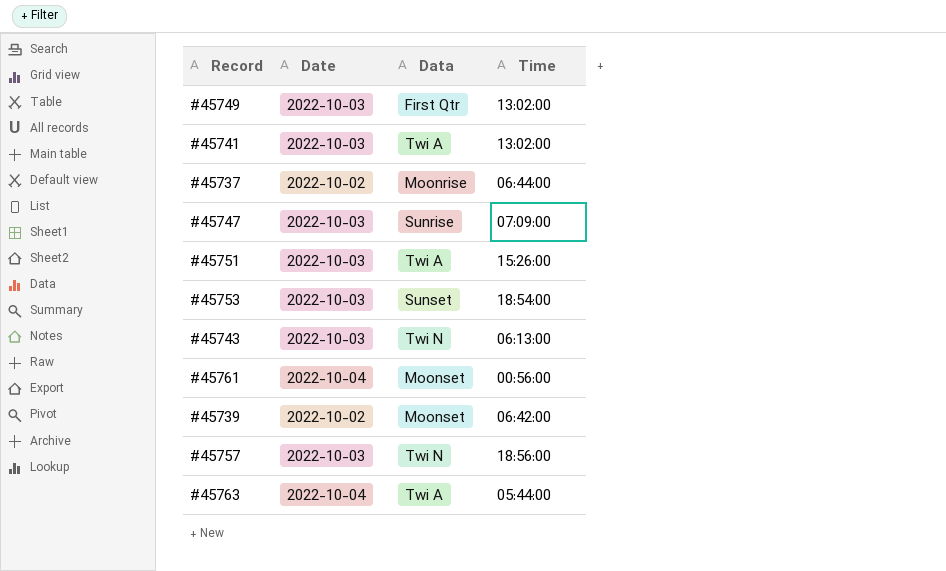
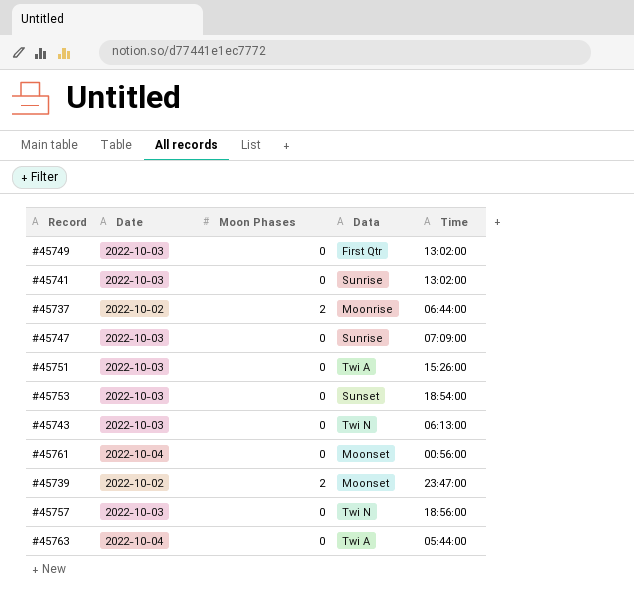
column Moon Phases | position: none -> 3
#45741 | Data: Twi A -> Sunrise
#45739 | Time: 06:42:00 -> 23:47:00

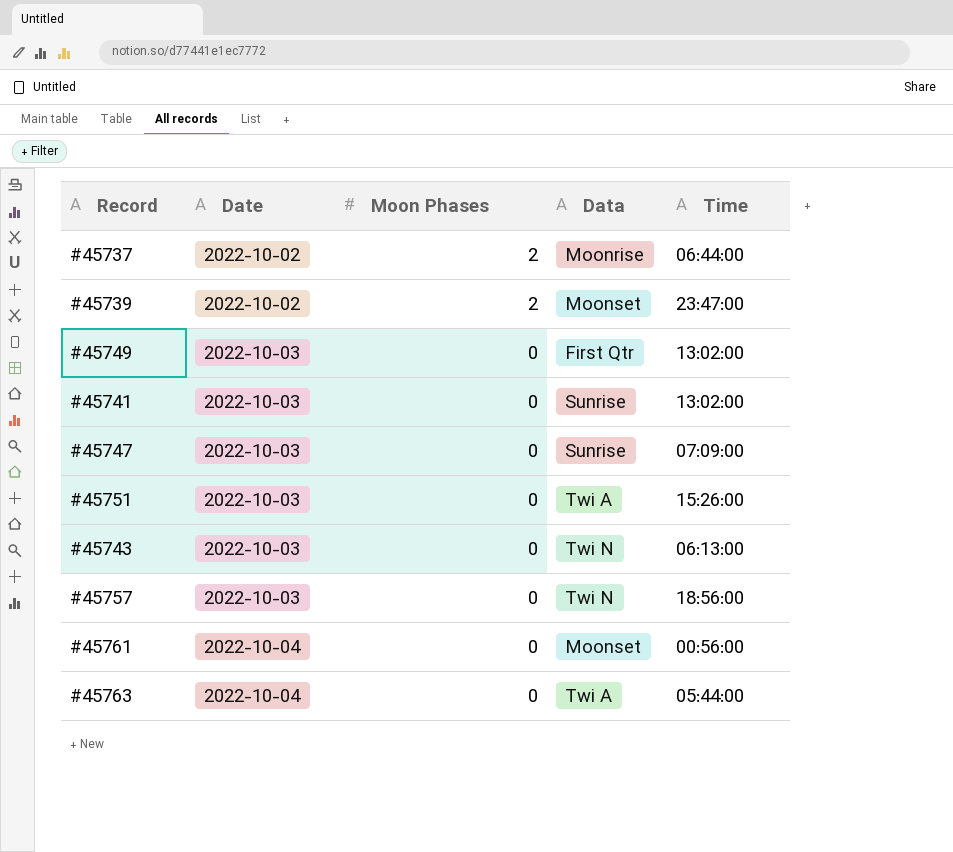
row order: none -> Date ascending
row #45753: 2022-10-03 | 0 | Sunset | 18:54:00 -> none

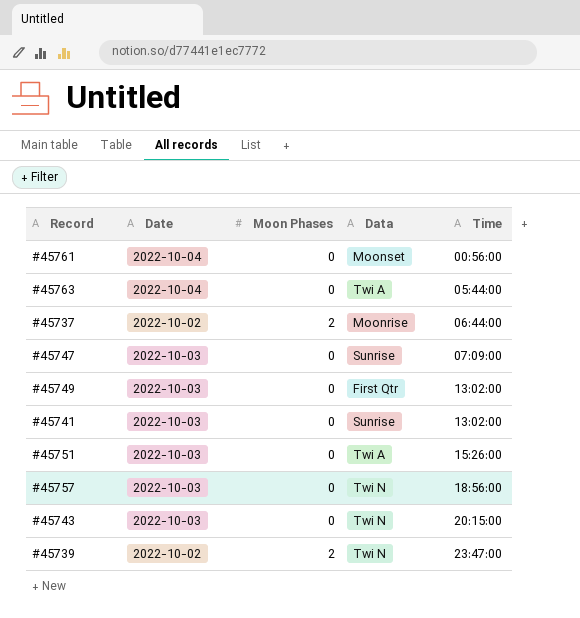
row order: Date ascending -> Time ascending
#45743 | Time: 06:13:00 -> 20:15:00
#45739 | Data: Moonset -> Twi N

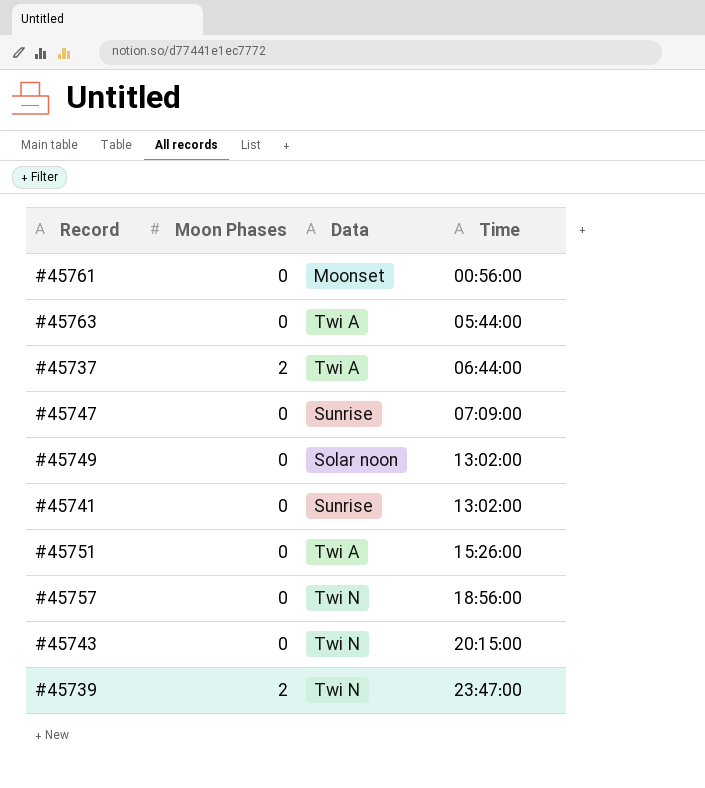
column Date | position: 2 -> none
#45737 | Data: Moonrise -> Twi A
#45749 | Data: First Qtr -> Solar noon

